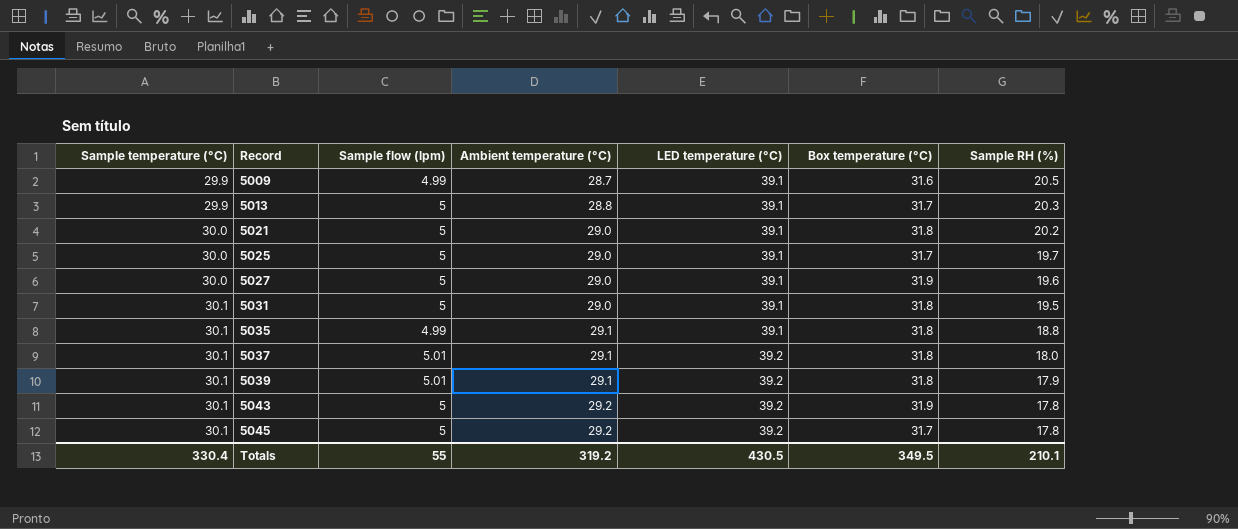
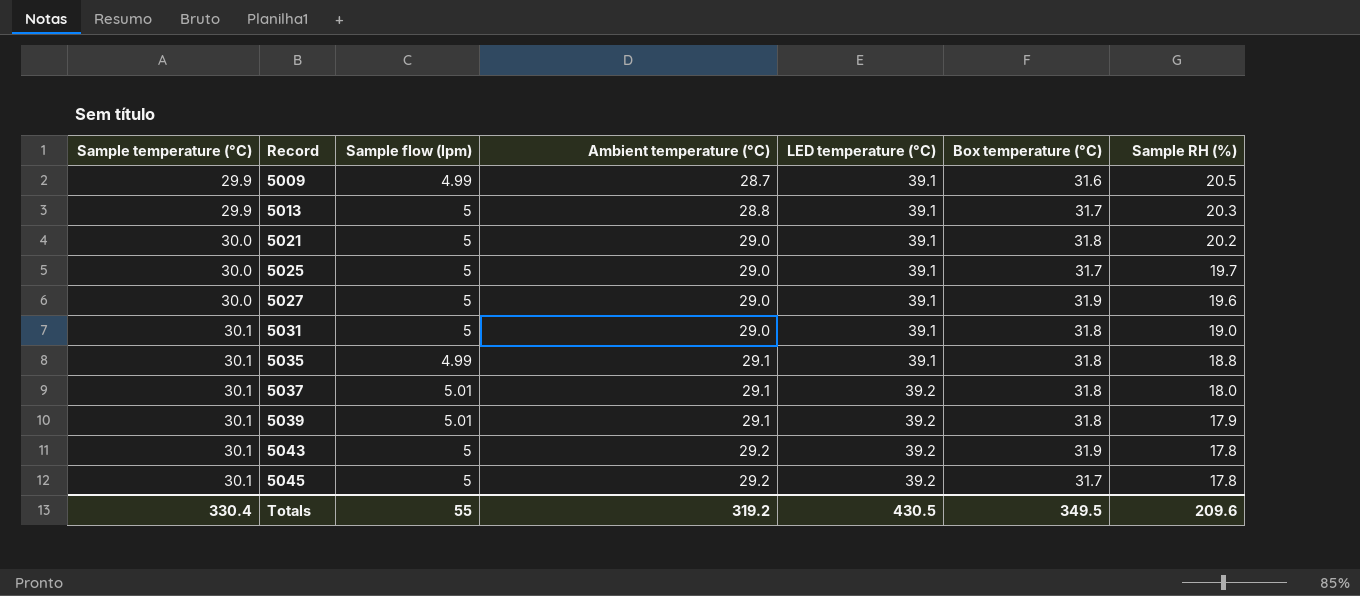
5031 | Sample RH (%): 19.5 -> 19.0
Totals | Sample RH (%): 210.1 -> 209.6

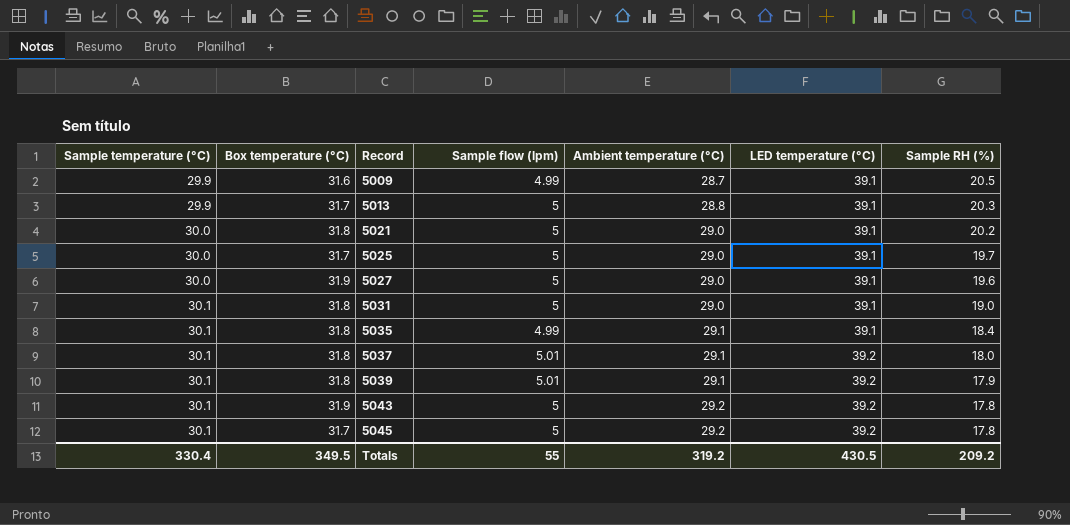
column Box temperature (°C) | position: 6 -> 2
5035 | Sample RH (%): 18.8 -> 18.4
Totals | Sample RH (%): 209.6 -> 209.2

